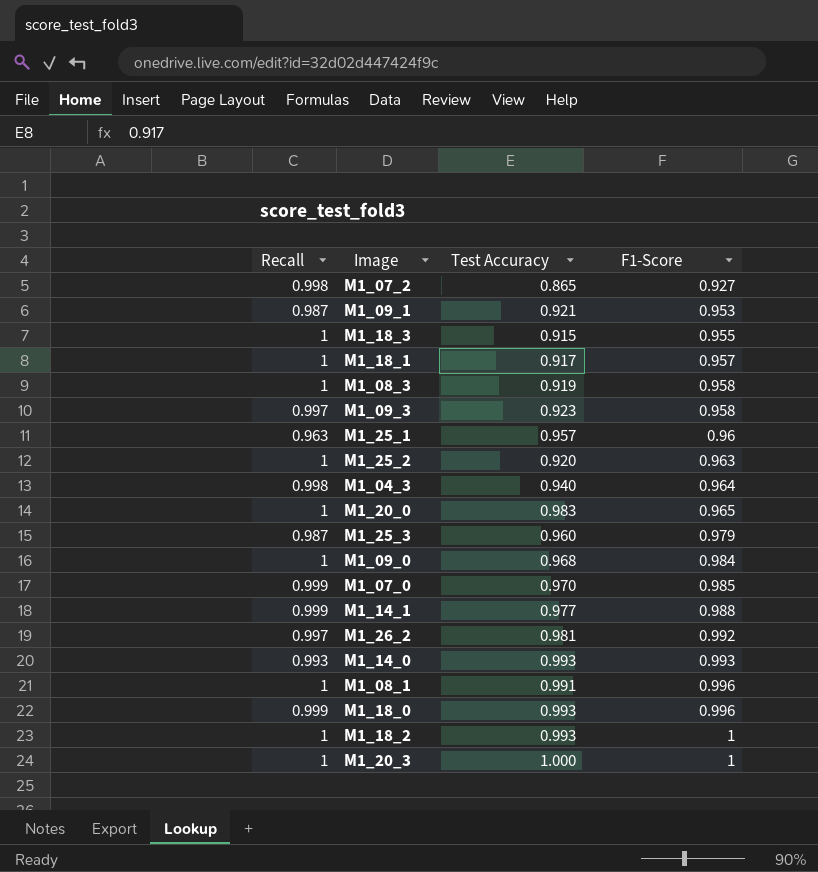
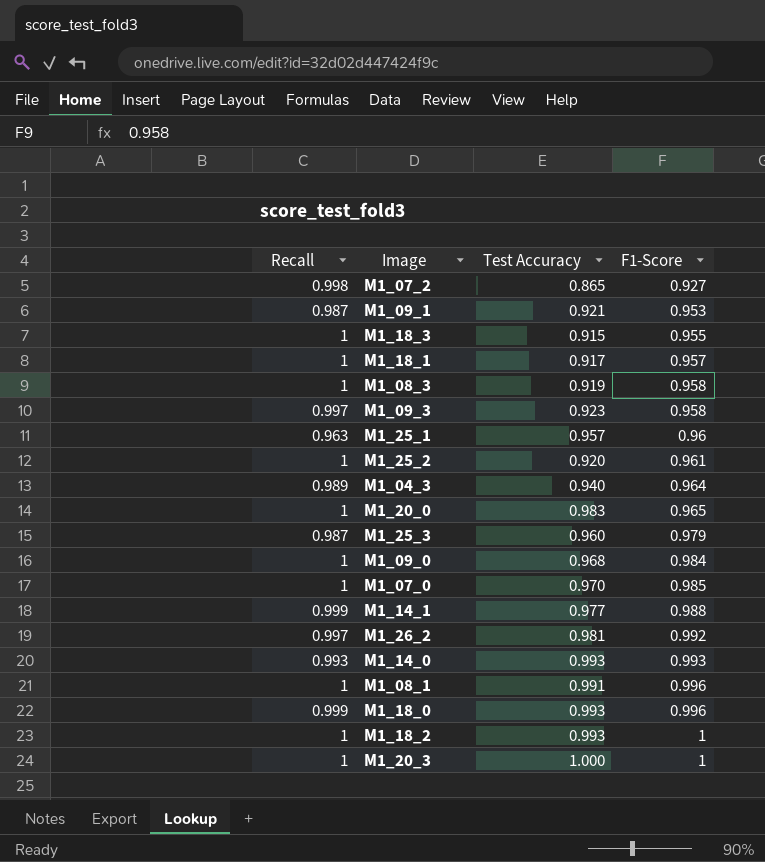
M1_25_2 | F1-Score: 0.963 -> 0.961
M1_04_3 | Recall: 0.998 -> 0.989
M1_07_0 | Recall: 0.999 -> 1

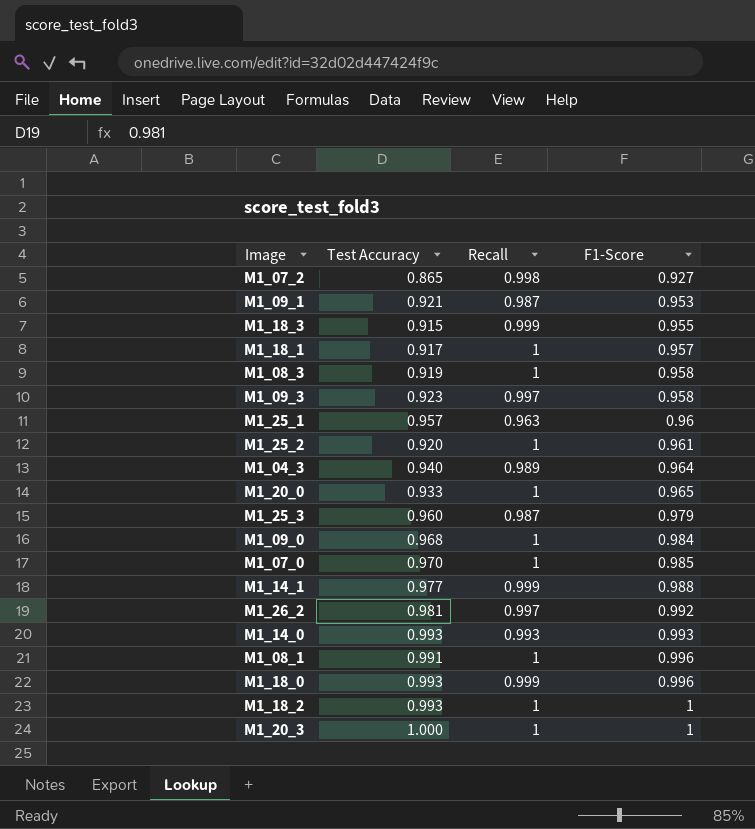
column Recall | position: 1 -> 3
M1_18_3 | Recall: 1 -> 0.999
M1_20_0 | Test Accuracy: 0.983 -> 0.933

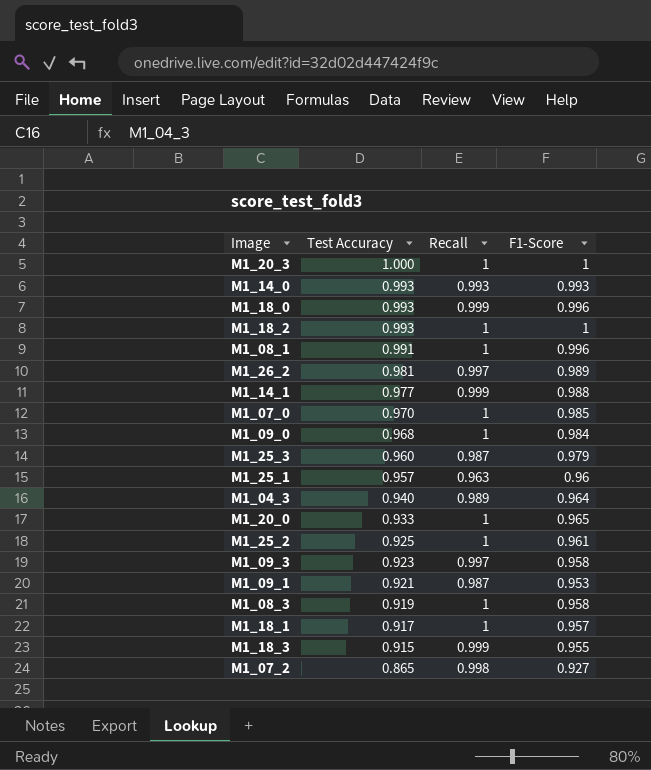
row order: F1-Score ascending -> Test Accuracy descending
M1_26_2 | F1-Score: 0.992 -> 0.989
M1_25_2 | Test Accuracy: 0.920 -> 0.925

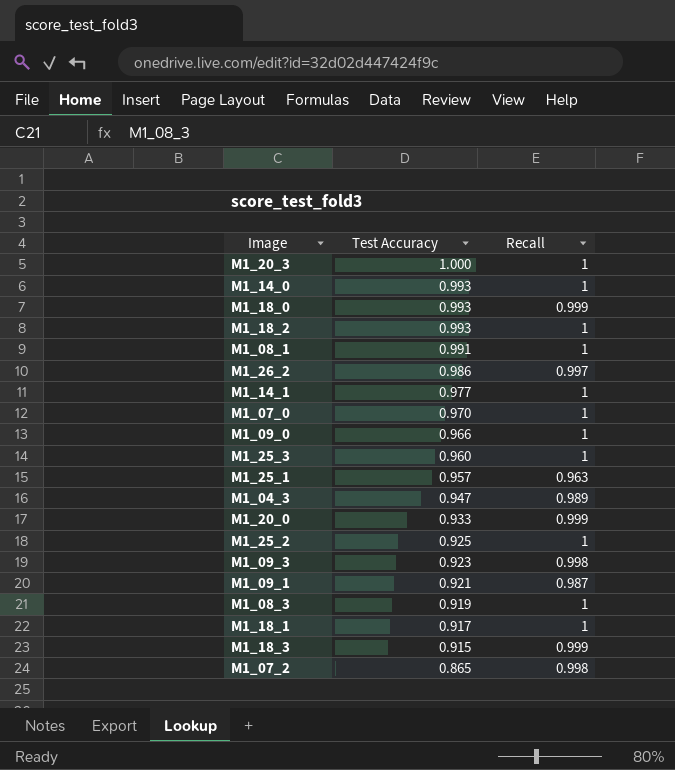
column F1-Score | position: 4 -> none
M1_14_0 | Recall: 0.993 -> 1
M1_26_2 | Test Accuracy: 0.981 -> 0.986
M1_14_1 | Recall: 0.999 -> 1
M1_09_0 | Test Accuracy: 0.968 -> 0.966
M1_25_3 | Recall: 0.987 -> 1
M1_04_3 | Test Accuracy: 0.940 -> 0.947
M1_20_0 | Recall: 1 -> 0.999
M1_09_3 | Recall: 0.997 -> 0.998

